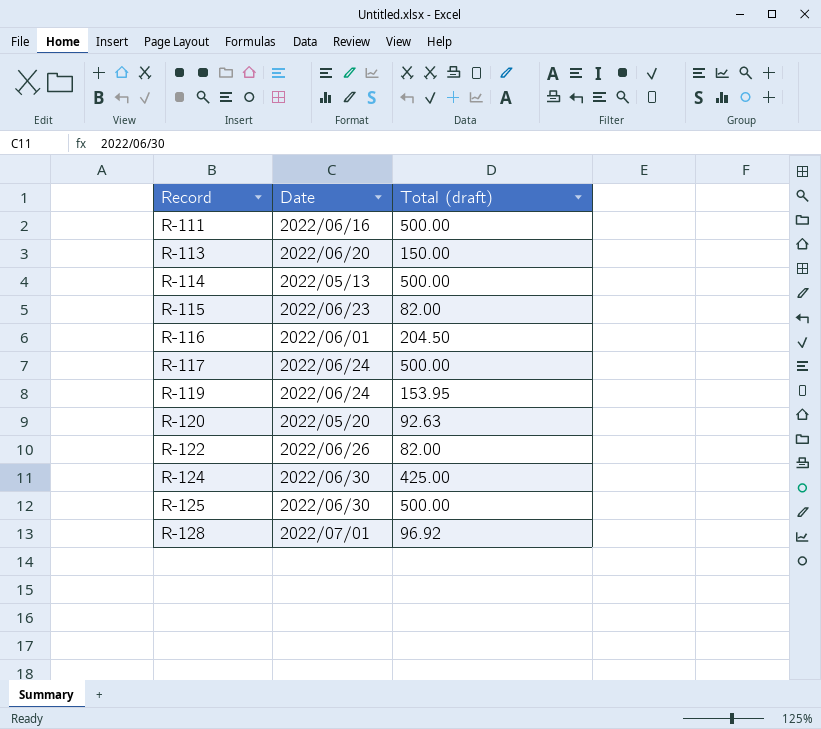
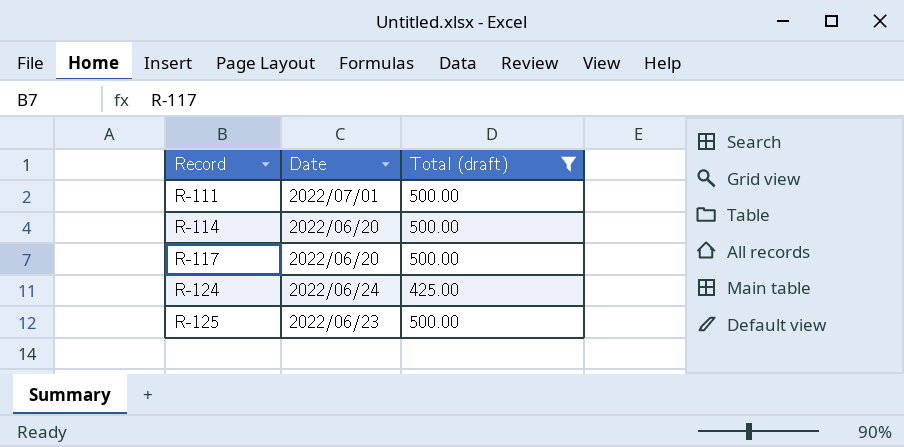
filter: none -> Total (draft) >= 425.00
R-111 | Date: 2022/06/16 -> 2022/07/01
R-114 | Date: 2022/05/13 -> 2022/06/20
R-117 | Date: 2022/06/24 -> 2022/06/20
R-124 | Date: 2022/06/30 -> 2022/06/24
R-125 | Date: 2022/06/30 -> 2022/06/23

